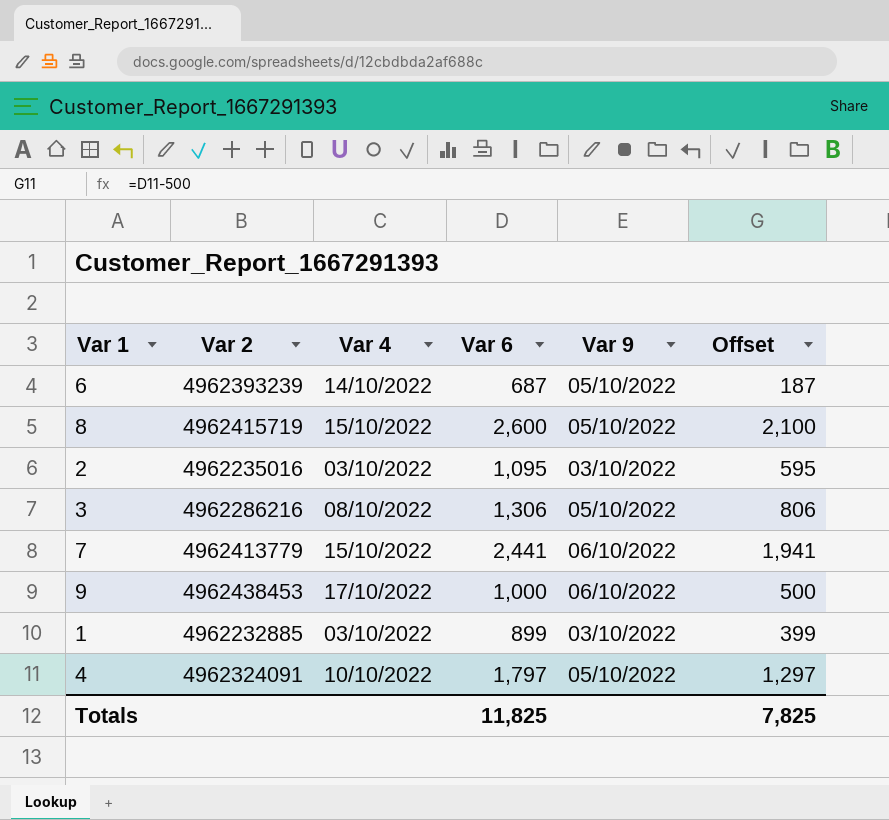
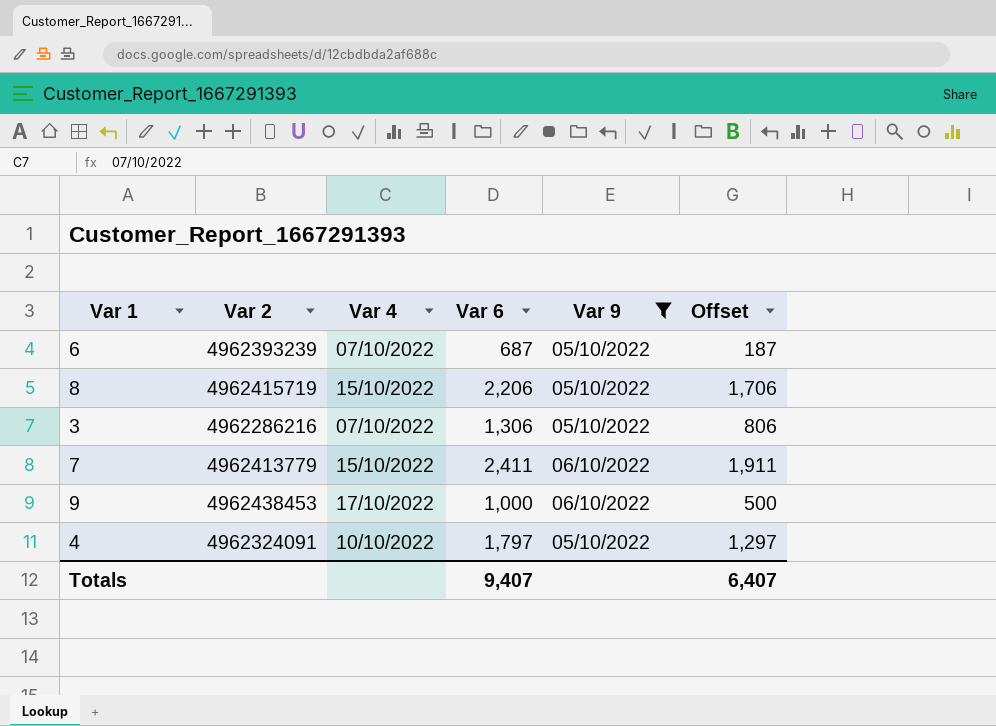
filter: none -> Var 9 != 03/10/2022
6 | Var 4: 14/10/2022 -> 07/10/2022
8 | Var 6: 2,600 -> 2,206
8 | Offset: 2,100 -> 1,706
3 | Var 4: 08/10/2022 -> 07/10/2022
7 | Var 6: 2,441 -> 2,411
7 | Offset: 1,941 -> 1,911
Totals | Var 6: 11,825 -> 9,407
Totals | Offset: 7,825 -> 6,407

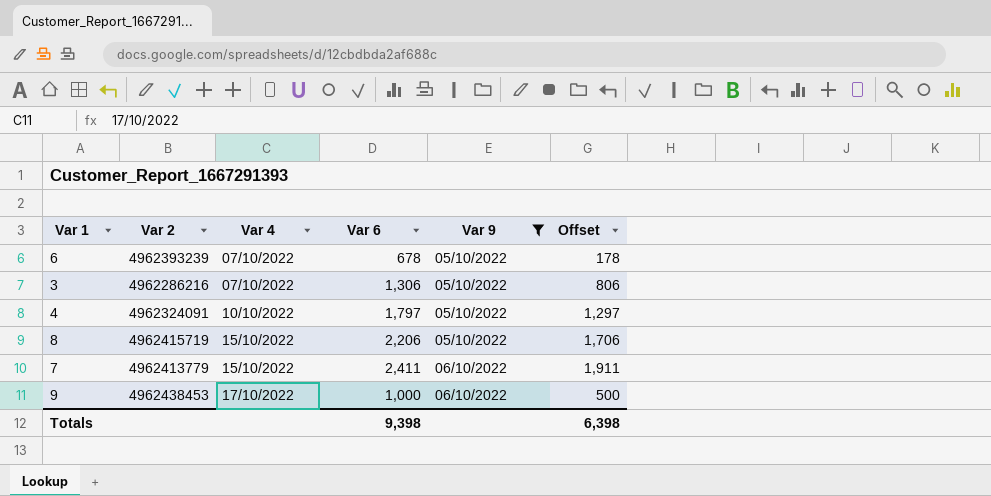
row order: none -> Var 4 ascending
6 | Var 6: 687 -> 678
6 | Offset: 187 -> 178
Totals | Var 6: 9,407 -> 9,398
Totals | Offset: 6,407 -> 6,398

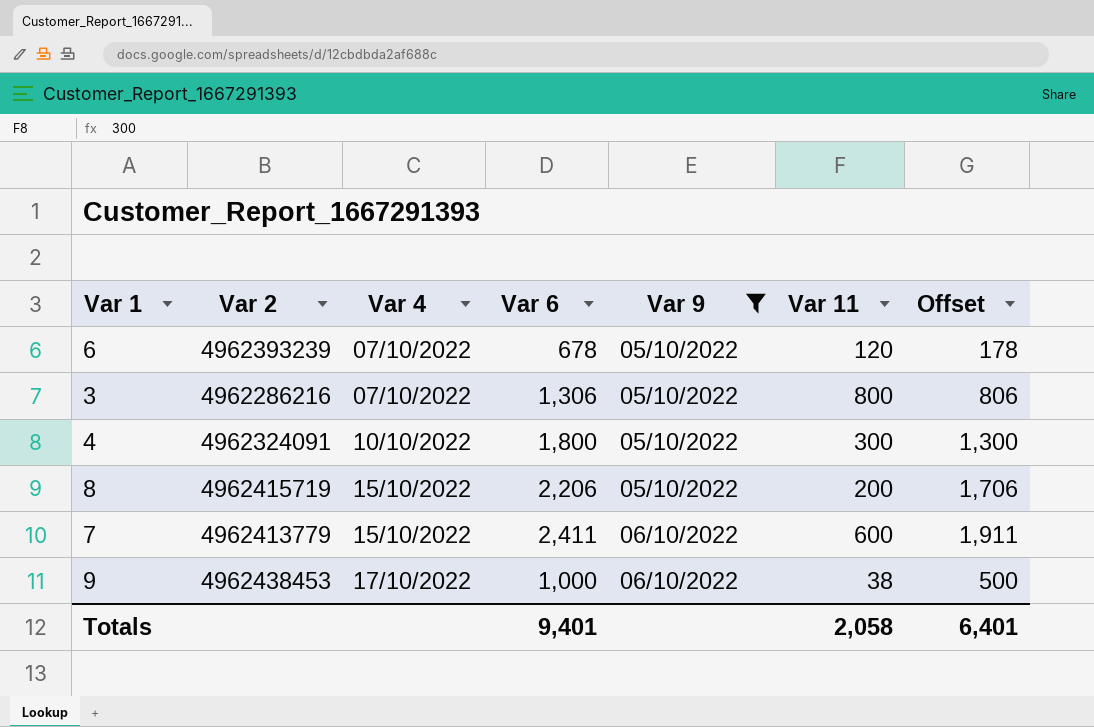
column Var 11 | position: none -> 6
4 | Var 6: 1,797 -> 1,800
4 | Offset: 1,297 -> 1,300
Totals | Var 6: 9,398 -> 9,401
Totals | Offset: 6,398 -> 6,401

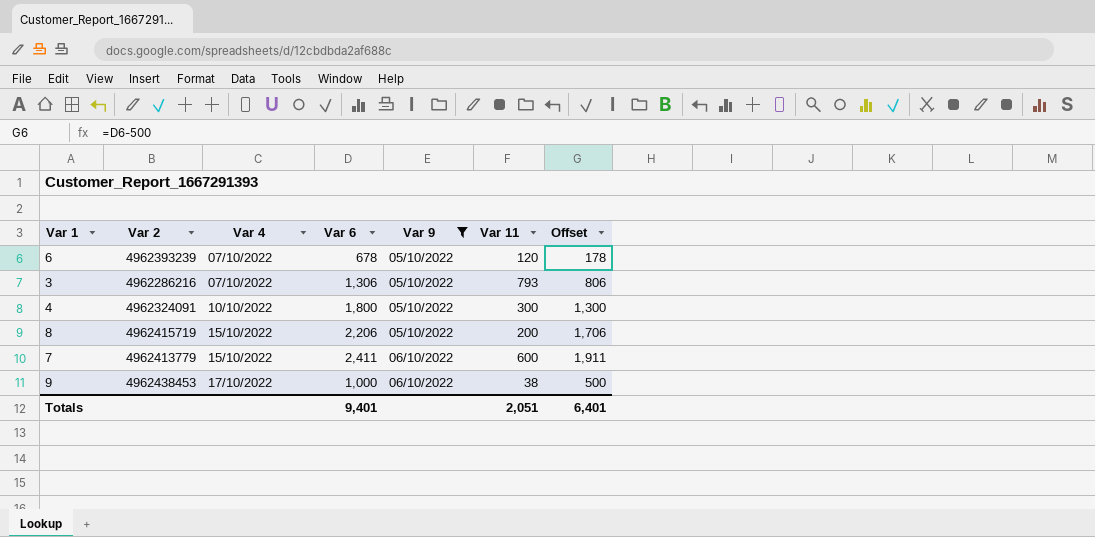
3 | Var 11: 800 -> 793
Totals | Var 11: 2,058 -> 2,051

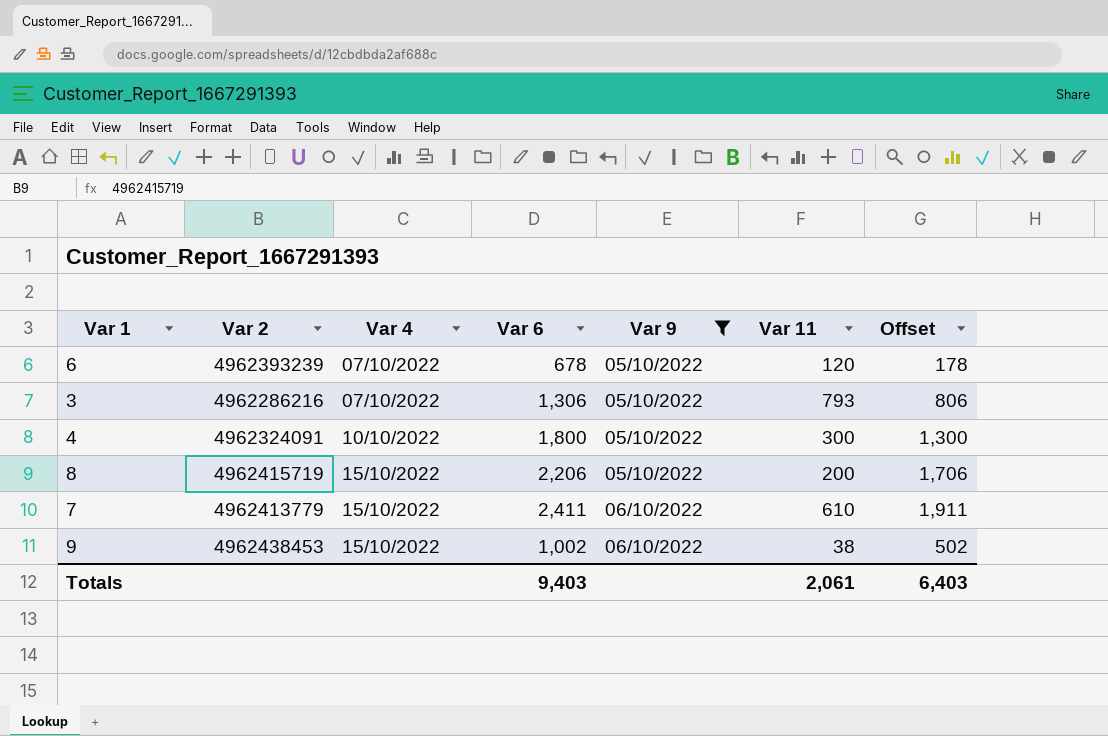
7 | Var 11: 600 -> 610
9 | Var 4: 17/10/2022 -> 15/10/2022
9 | Var 6: 1,000 -> 1,002
9 | Offset: 500 -> 502
Totals | Var 6: 9,401 -> 9,403
Totals | Var 11: 2,051 -> 2,061
Totals | Offset: 6,401 -> 6,403

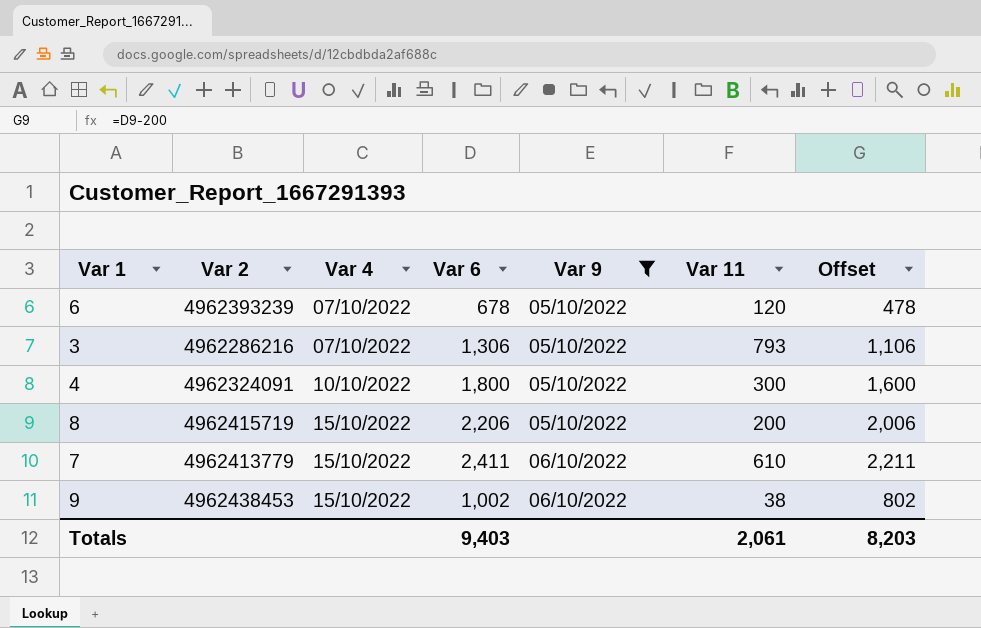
column Offset | formula: [Var 6] - 500 -> [Var 6] - 200
Totals | Offset: 6,403 -> 8,203

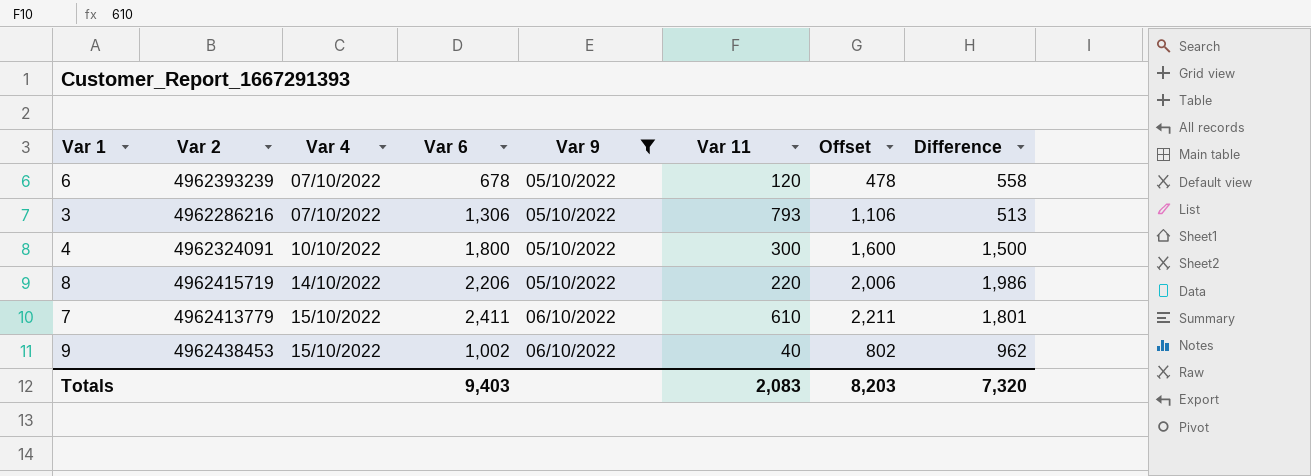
column Difference | formula: none -> [Var 6] - [Var 11]
8 | Var 4: 15/10/2022 -> 14/10/2022
8 | Var 11: 200 -> 220
9 | Var 11: 38 -> 40
Totals | Var 11: 2,061 -> 2,083

